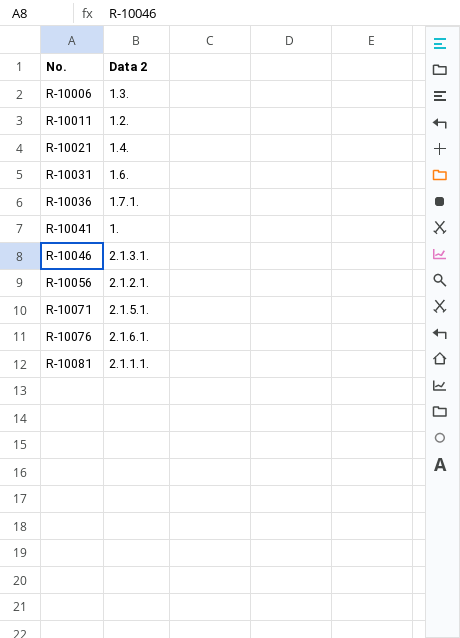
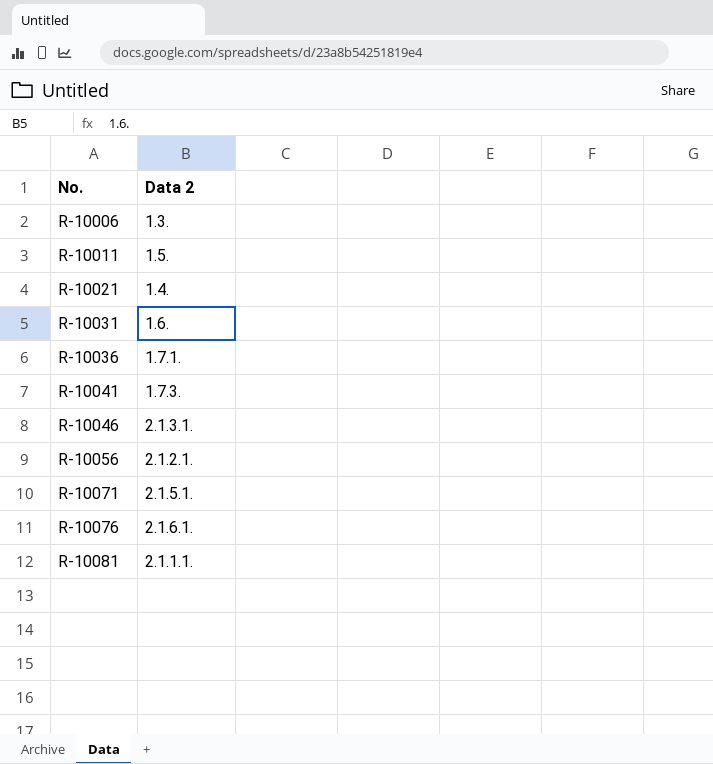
R-10011 | Data 2: 1.2. -> 1.5.
R-10041 | Data 2: 1. -> 1.7.3.

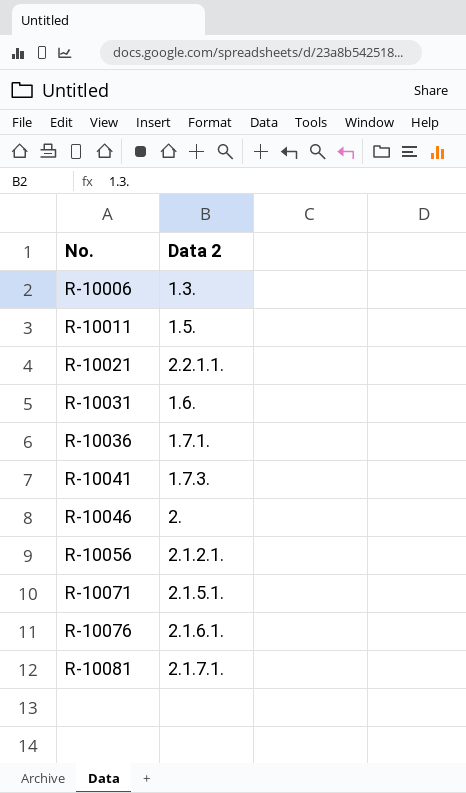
R-10021 | Data 2: 1.4. -> 2.2.1.1.
R-10046 | Data 2: 2.1.3.1. -> 2.
R-10081 | Data 2: 2.1.1.1. -> 2.1.7.1.

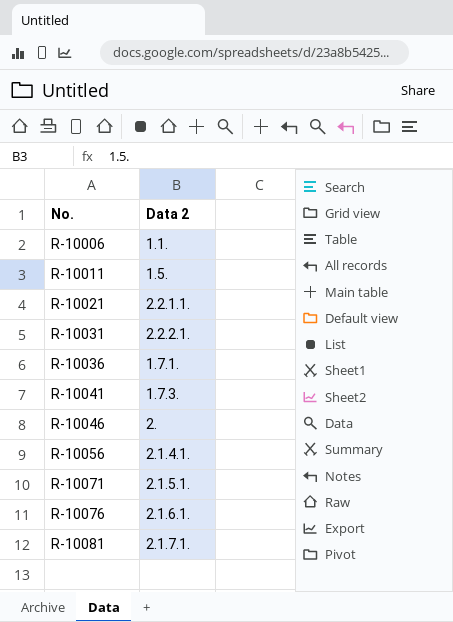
R-10006 | Data 2: 1.3. -> 1.1.
R-10031 | Data 2: 1.6. -> 2.2.2.1.
R-10056 | Data 2: 2.1.2.1. -> 2.1.4.1.

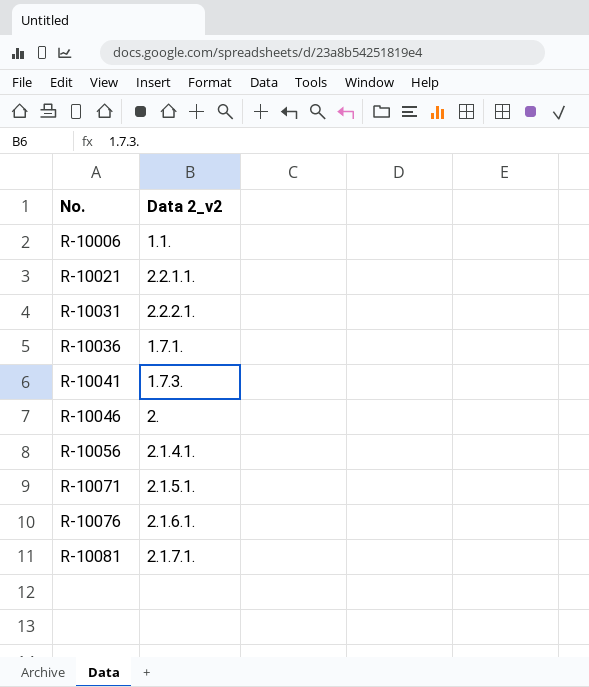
column name: Data 2 -> Data 2_v2
row R-10011: 1.5. -> none

